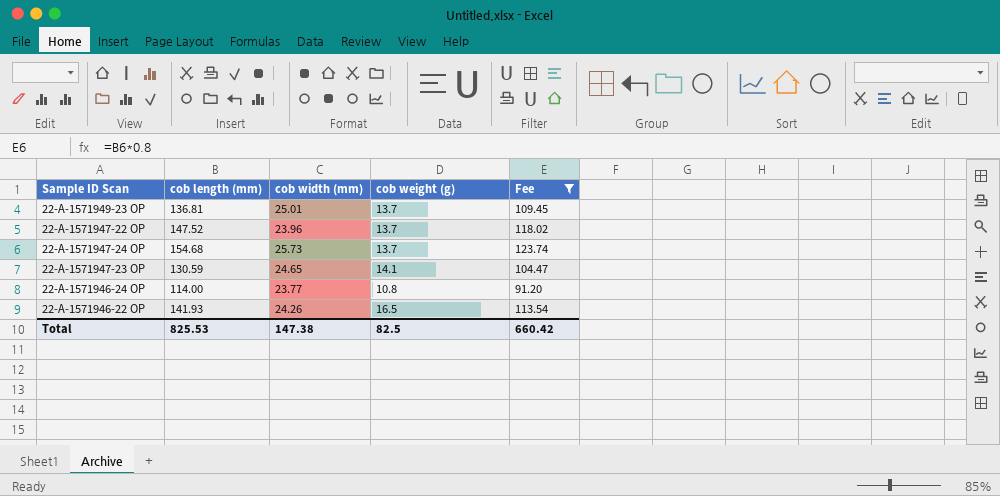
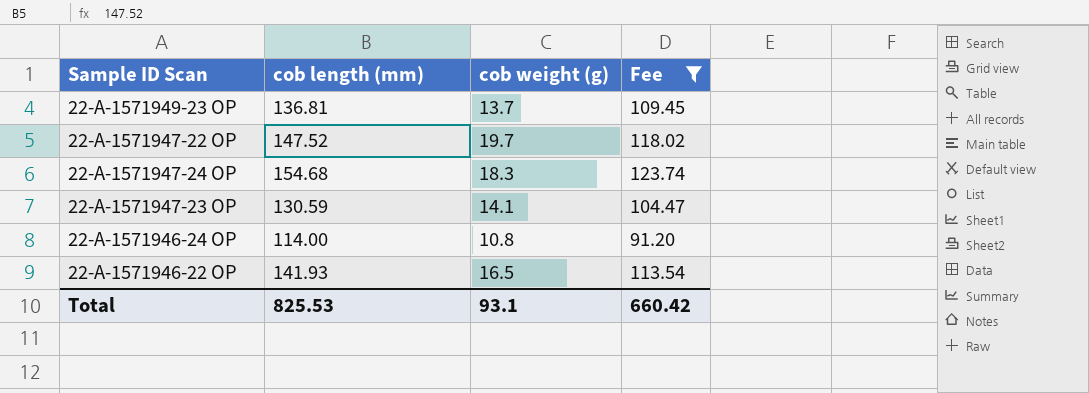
column cob width (mm) | position: 3 -> none
22-A-1571947-22 OP | cob weight (g): 13.7 -> 19.7
22-A-1571947-24 OP | cob weight (g): 13.7 -> 18.3
Total | cob weight (g): 82.5 -> 93.1

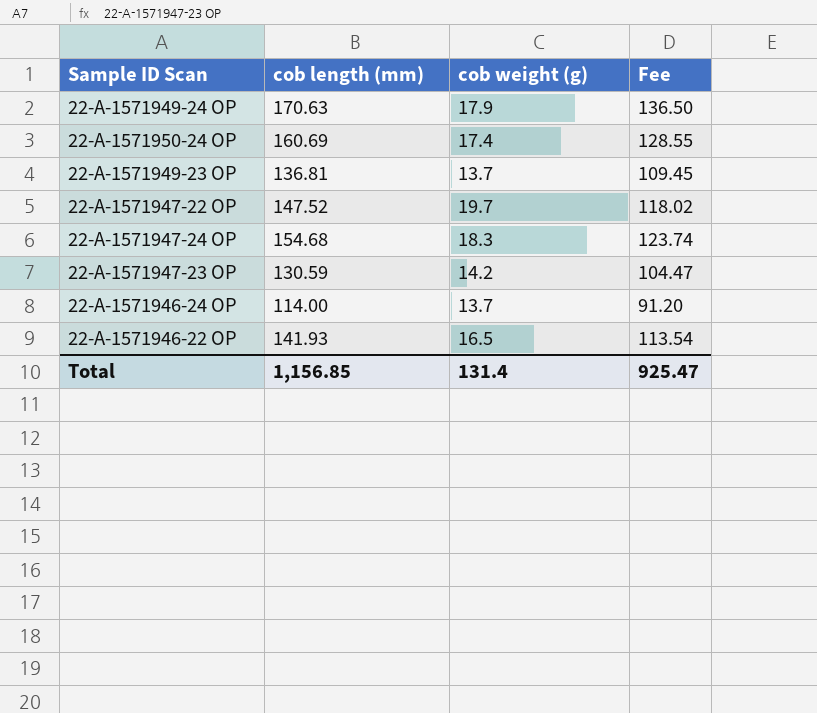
filter: Fee <= 123.74 -> none
22-A-1571947-23 OP | cob weight (g): 14.1 -> 14.2
22-A-1571946-24 OP | cob weight (g): 10.8 -> 13.7
Total | cob length (mm): 825.53 -> 1,156.85
Total | cob weight (g): 93.1 -> 131.4
Total | Fee: 660.42 -> 925.47

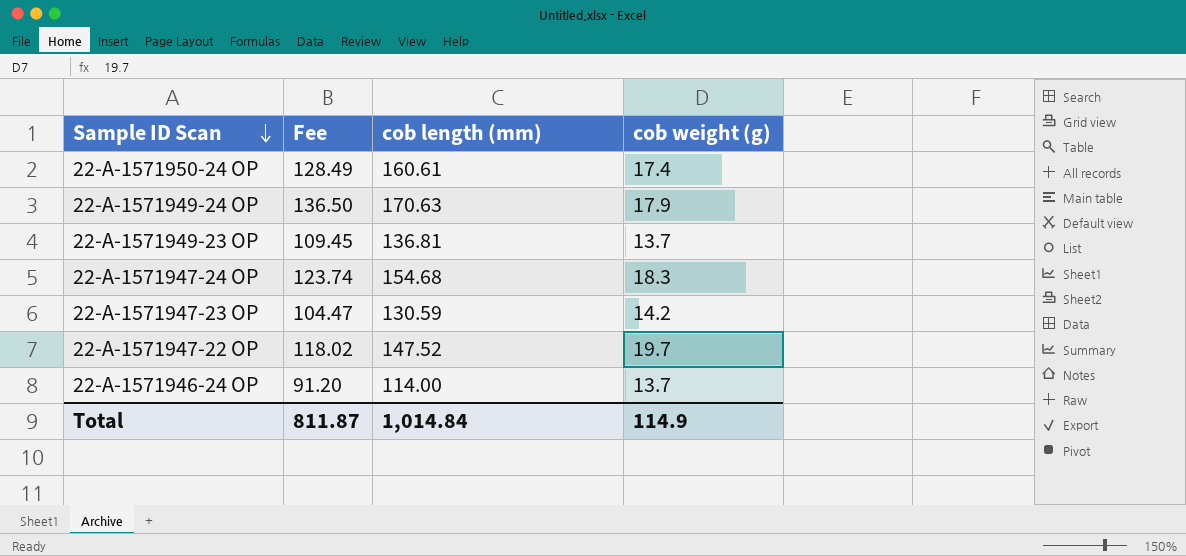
row order: none -> Sample ID Scan descending
column Fee | position: 4 -> 2
row 22-A-1571946-22 OP: 141.93 | 16.5 | 113.54 -> none
22-A-1571950-24 OP | Fee: 128.55 -> 128.49
22-A-1571950-24 OP | cob length (mm): 160.69 -> 160.61
Total | Fee: 925.47 -> 811.87
Total | cob length (mm): 1,156.85 -> 1,014.84
Total | cob weight (g): 131.4 -> 114.9

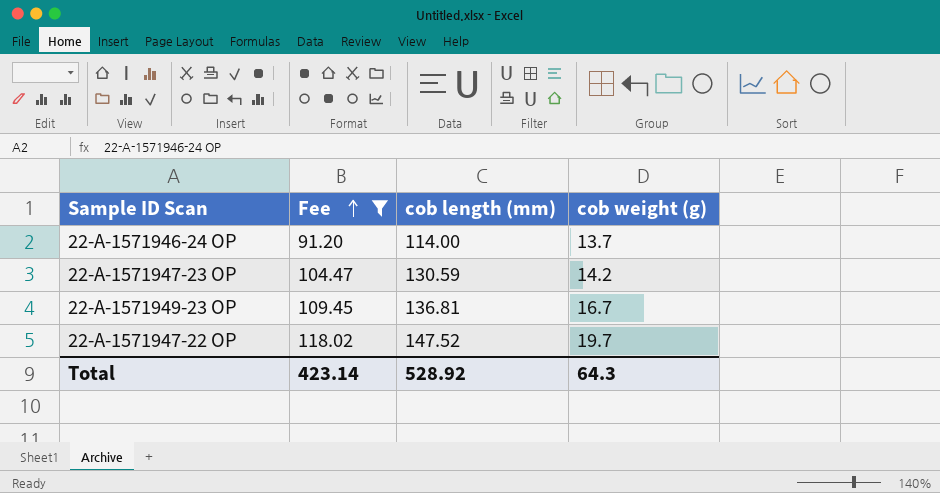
filter: none -> Fee <= 118.02
row order: Sample ID Scan descending -> Fee ascending
22-A-1571949-23 OP | cob weight (g): 13.7 -> 16.7
Total | Fee: 811.87 -> 423.14
Total | cob length (mm): 1,014.84 -> 528.92
Total | cob weight (g): 114.9 -> 64.3

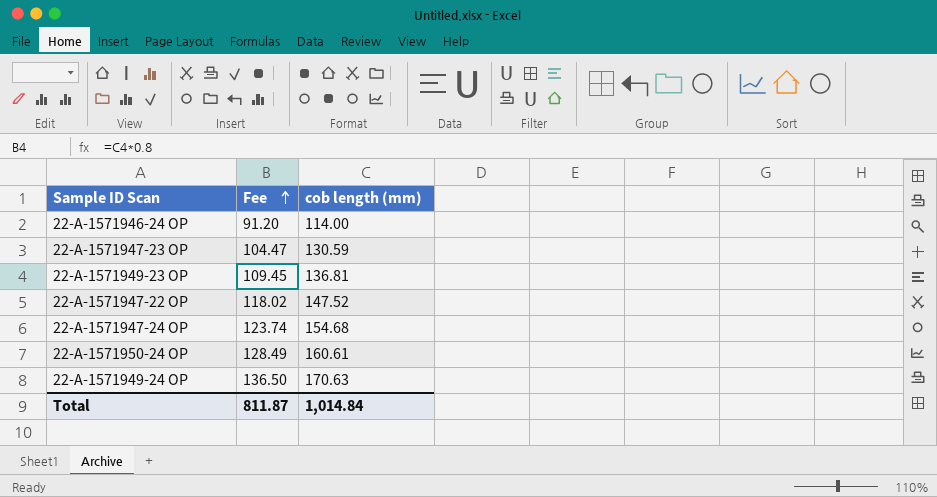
filter: Fee <= 118.02 -> none
column cob weight (g) | position: 4 -> none
Total | Fee: 423.14 -> 811.87
Total | cob length (mm): 528.92 -> 1,014.84

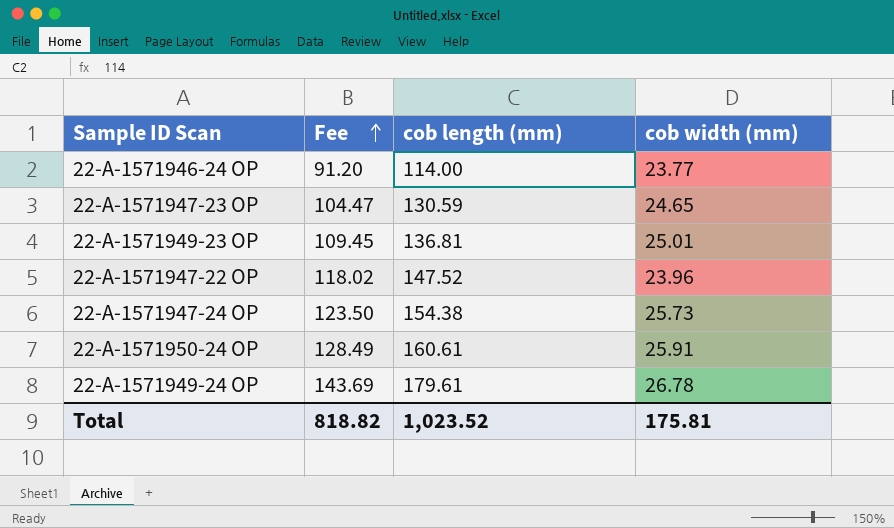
column cob width (mm) | position: none -> 4
22-A-1571947-24 OP | Fee: 123.74 -> 123.50
22-A-1571947-24 OP | cob length (mm): 154.68 -> 154.38
22-A-1571949-24 OP | Fee: 136.50 -> 143.69
22-A-1571949-24 OP | cob length (mm): 170.63 -> 179.61
Total | Fee: 811.87 -> 818.82
Total | cob length (mm): 1,014.84 -> 1,023.52

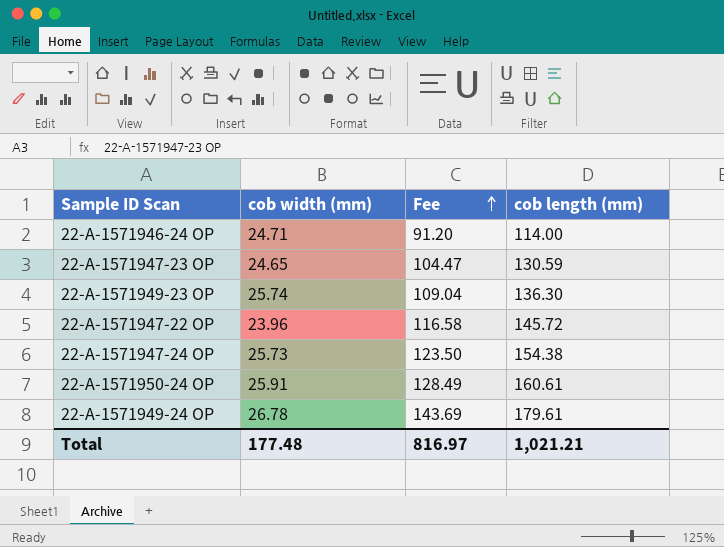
column cob width (mm) | position: 4 -> 2
22-A-1571946-24 OP | cob width (mm): 23.77 -> 24.71
22-A-1571949-23 OP | cob width (mm): 25.01 -> 25.74
22-A-1571949-23 OP | Fee: 109.45 -> 109.04
22-A-1571949-23 OP | cob length (mm): 136.81 -> 136.30
22-A-1571947-22 OP | Fee: 118.02 -> 116.58
22-A-1571947-22 OP | cob length (mm): 147.52 -> 145.72
Total | cob width (mm): 175.81 -> 177.48
Total | Fee: 818.82 -> 816.97
Total | cob length (mm): 1,023.52 -> 1,021.21

